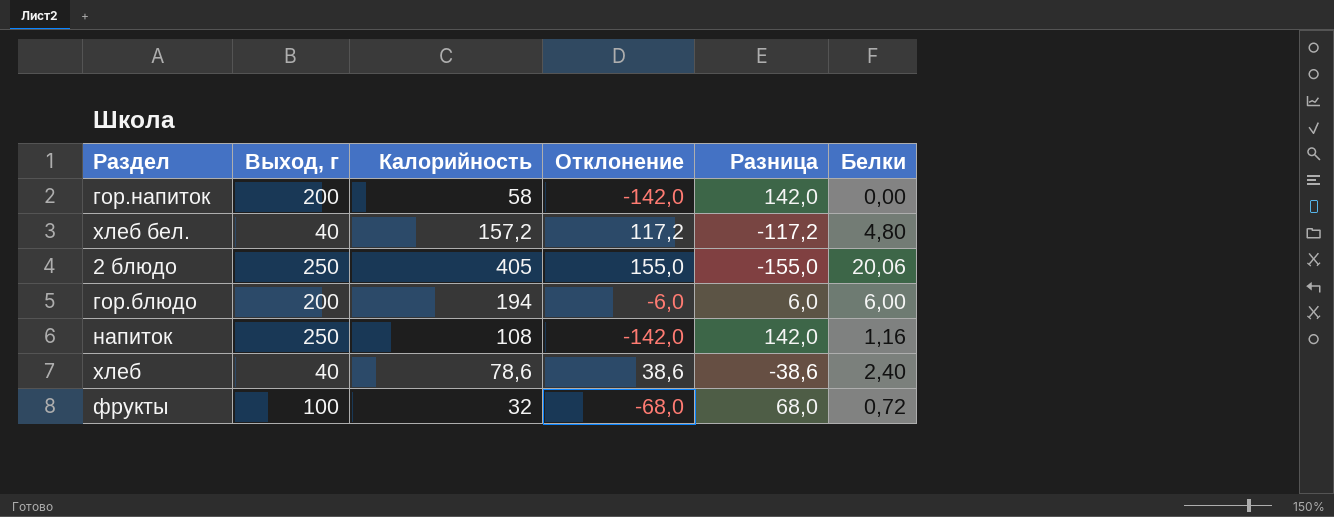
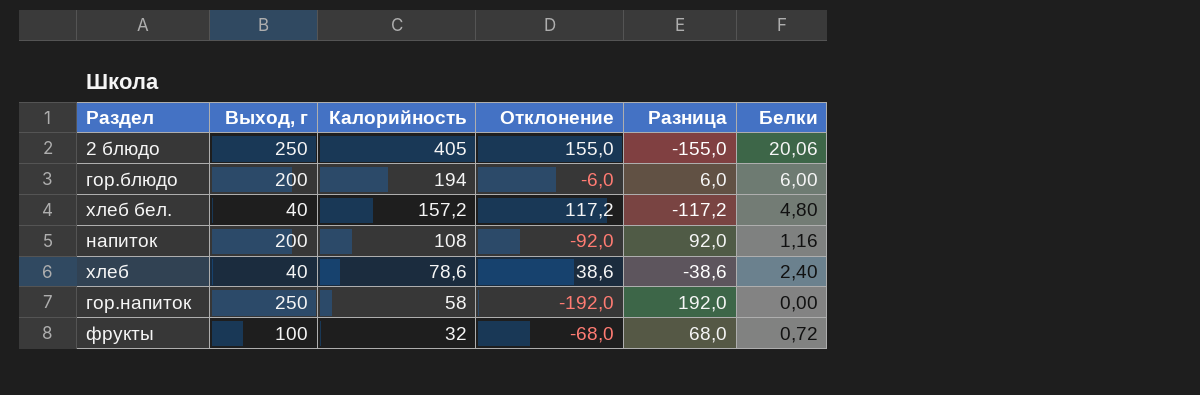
row order: none -> Калорийность descending
напиток | Выход, г: 250 -> 200
напиток | Отклонение: -142,0 -> -92,0
напиток | Разница: 142,0 -> 92,0
гор.напиток | Выход, г: 200 -> 250
гор.напиток | Отклонение: -142,0 -> -192,0
гор.напиток | Разница: 142,0 -> 192,0

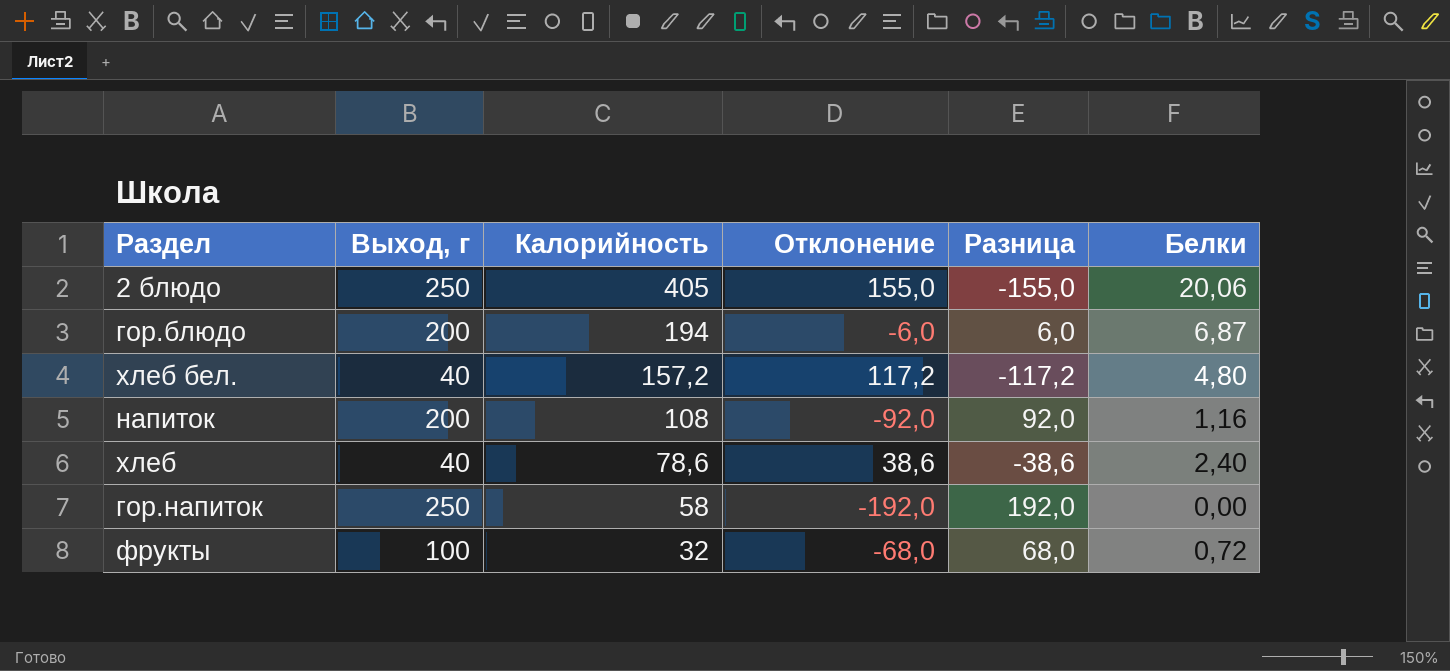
гор.блюдо | Белки: 6,00 -> 6,87

